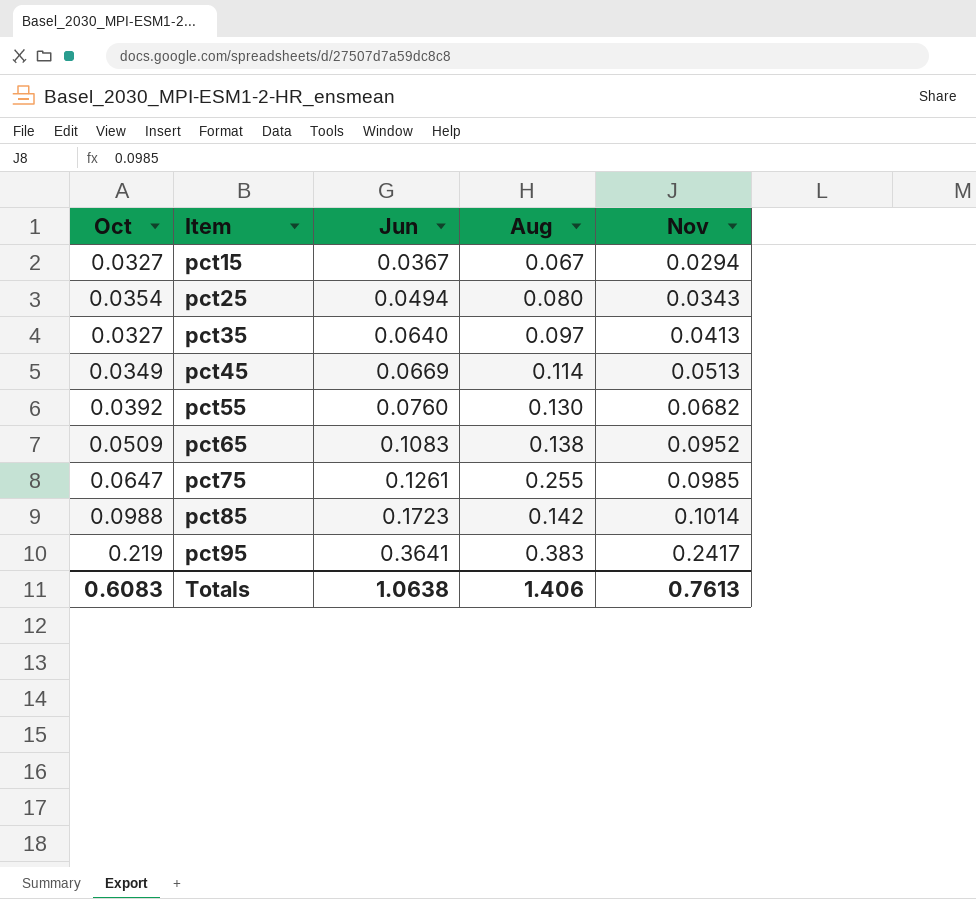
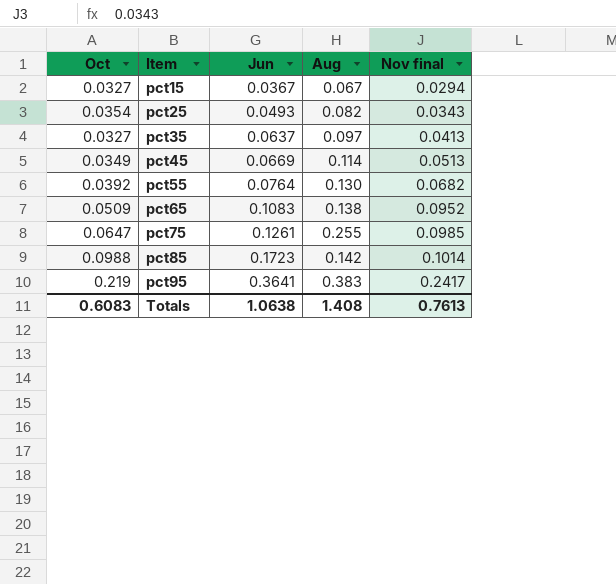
column name: Nov -> Nov final
pct25 | Jun: 0.0494 -> 0.0493
pct25 | Aug: 0.080 -> 0.082
pct35 | Jun: 0.0640 -> 0.0637
pct55 | Jun: 0.0760 -> 0.0764
Totals | Aug: 1.406 -> 1.408

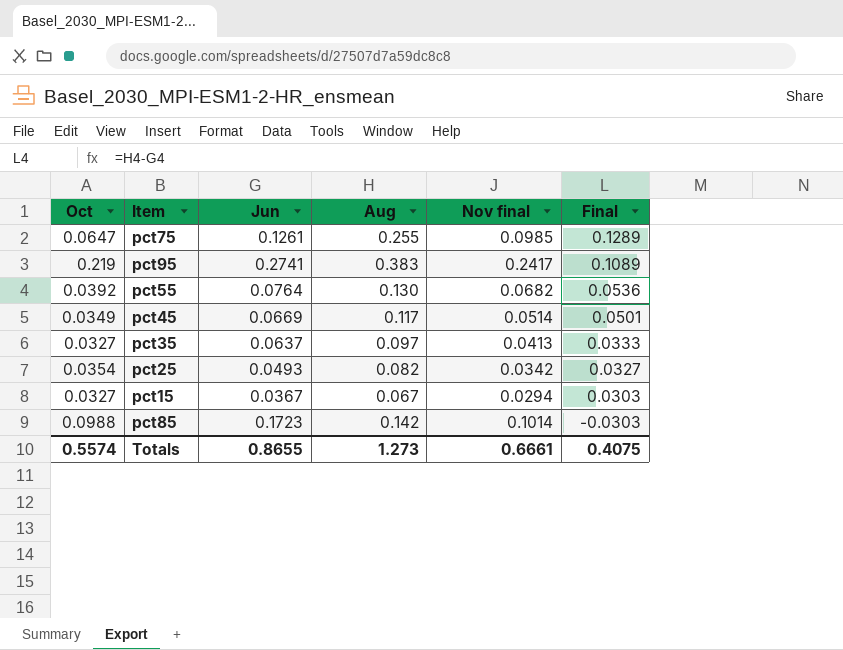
row order: Item ascending -> Final descending
column Final | formula: none -> [Aug] - [Jun]
row pct65: 0.0509 | 0.1083 | 0.138 | 0.0952 -> none
pct95 | Jun: 0.3641 -> 0.2741
pct45 | Aug: 0.114 -> 0.117
pct45 | Nov final: 0.0513 -> 0.0514
pct25 | Nov final: 0.0343 -> 0.0342
Totals | Oct: 0.6083 -> 0.5574
Totals | Jun: 1.0638 -> 0.8655
Totals | Aug: 1.408 -> 1.273
Totals | Nov final: 0.7613 -> 0.6661

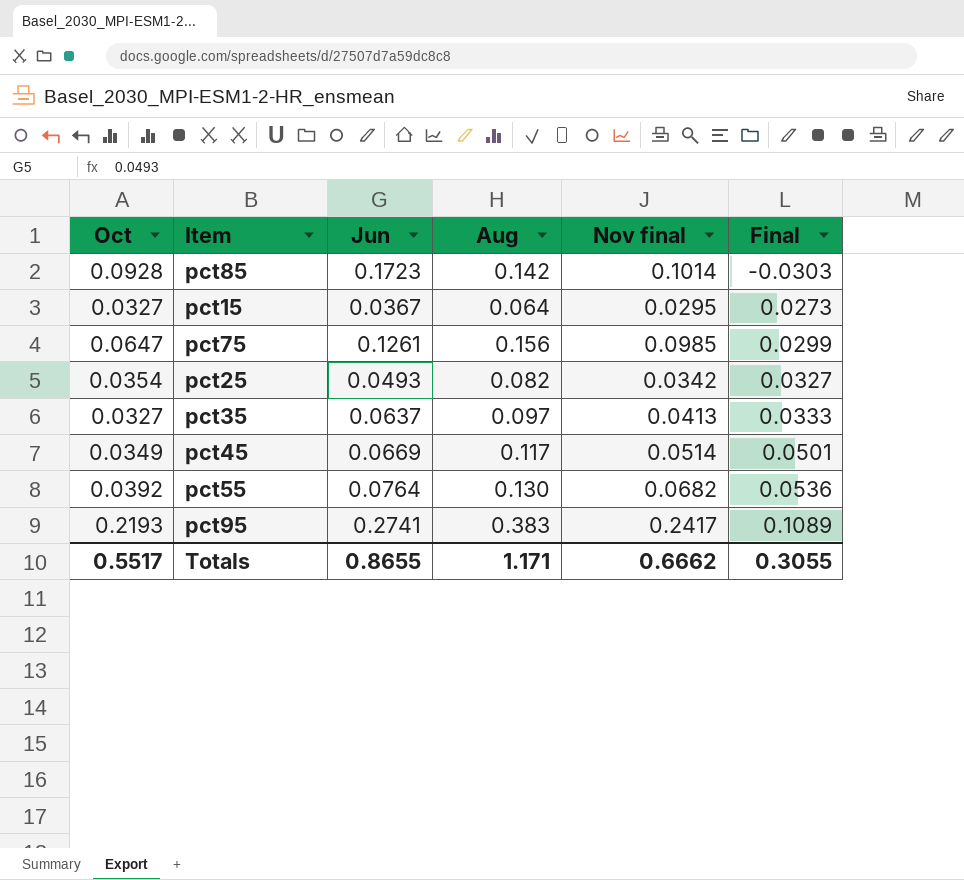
row order: Final descending -> Final ascending
pct85 | Oct: 0.0988 -> 0.0928
pct15 | Aug: 0.067 -> 0.064
pct15 | Nov final: 0.0294 -> 0.0295
pct15 | Final: 0.0303 -> 0.0273
pct75 | Aug: 0.255 -> 0.156
pct75 | Final: 0.1289 -> 0.0299
pct95 | Oct: 0.219 -> 0.2193
Totals | Oct: 0.5574 -> 0.5517
Totals | Aug: 1.273 -> 1.171
Totals | Nov final: 0.6661 -> 0.6662
Totals | Final: 0.4075 -> 0.3055

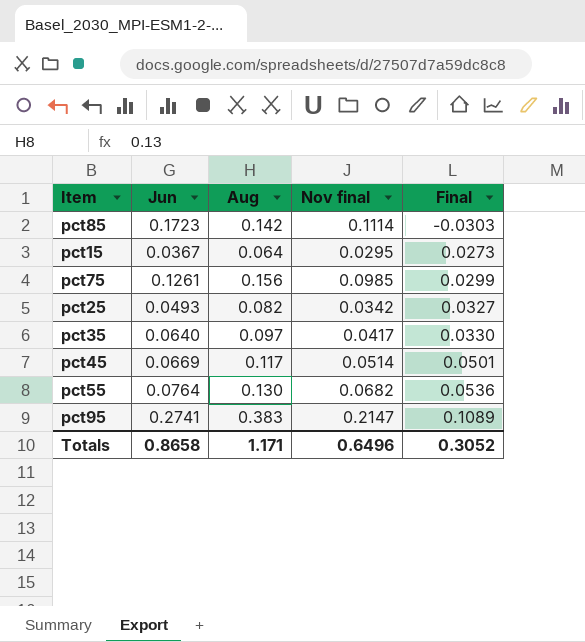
column Oct | position: 1 -> none
pct85 | Nov final: 0.1014 -> 0.1114
pct35 | Jun: 0.0637 -> 0.0640
pct35 | Nov final: 0.0413 -> 0.0417
pct35 | Final: 0.0333 -> 0.0330
pct95 | Nov final: 0.2417 -> 0.2147
Totals | Jun: 0.8655 -> 0.8658
Totals | Nov final: 0.6662 -> 0.6496
Totals | Final: 0.3055 -> 0.3052

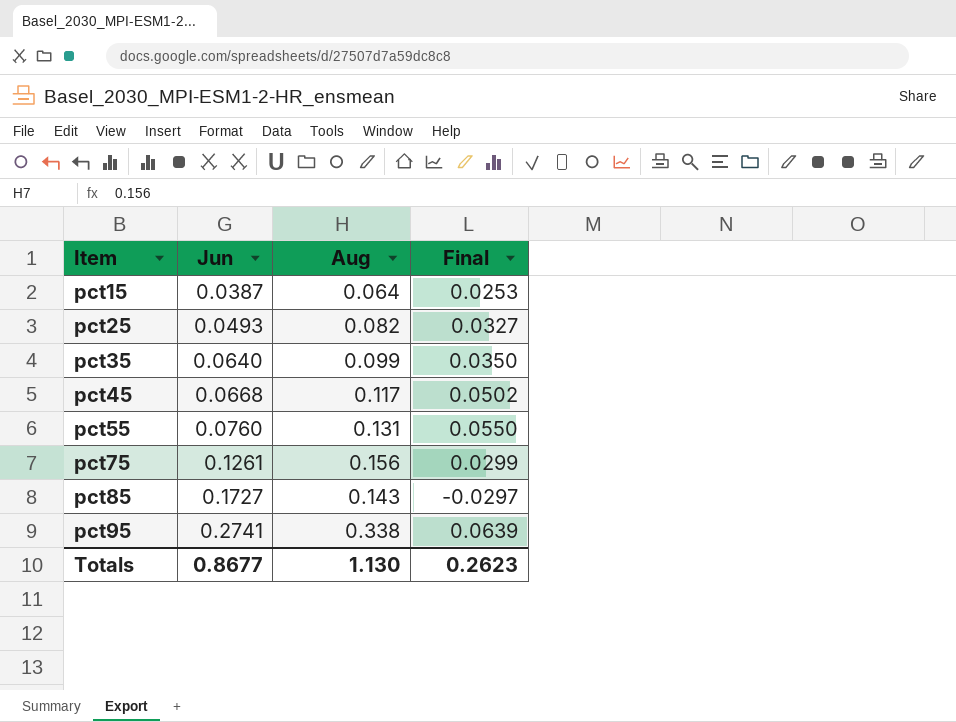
row order: Final ascending -> Item ascending
column Nov final | position: 4 -> none
pct15 | Jun: 0.0367 -> 0.0387
pct15 | Final: 0.0273 -> 0.0253
pct35 | Aug: 0.097 -> 0.099
pct35 | Final: 0.0330 -> 0.0350
pct45 | Jun: 0.0669 -> 0.0668
pct45 | Final: 0.0501 -> 0.0502
pct55 | Jun: 0.0764 -> 0.0760
pct55 | Aug: 0.130 -> 0.131
pct55 | Final: 0.0536 -> 0.0550
pct85 | Jun: 0.1723 -> 0.1727
pct85 | Aug: 0.142 -> 0.143
pct85 | Final: -0.0303 -> -0.0297
pct95 | Aug: 0.383 -> 0.338
pct95 | Final: 0.1089 -> 0.0639
Totals | Jun: 0.8658 -> 0.8677
Totals | Aug: 1.171 -> 1.130
Totals | Final: 0.3052 -> 0.2623

